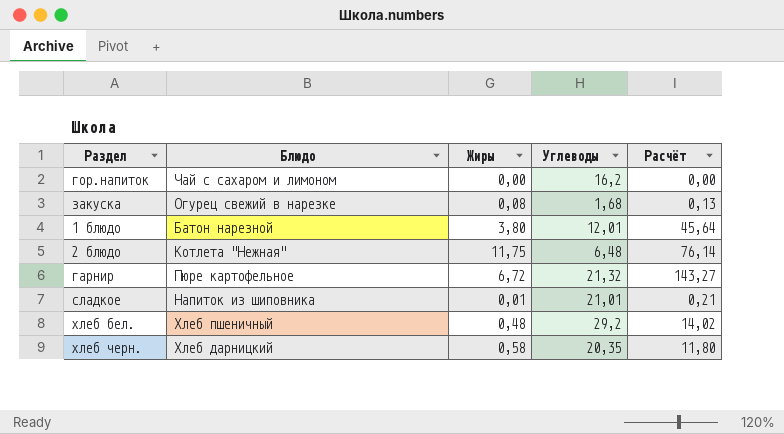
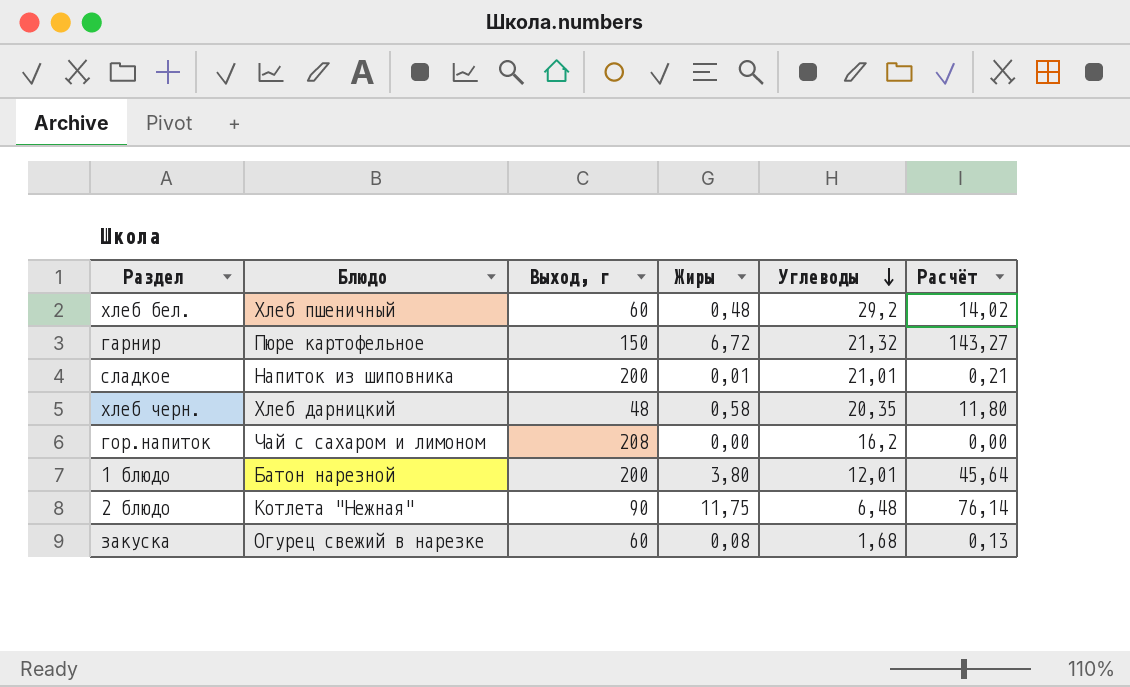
row order: none -> Углеводы descending
column Выход, г | position: none -> 3

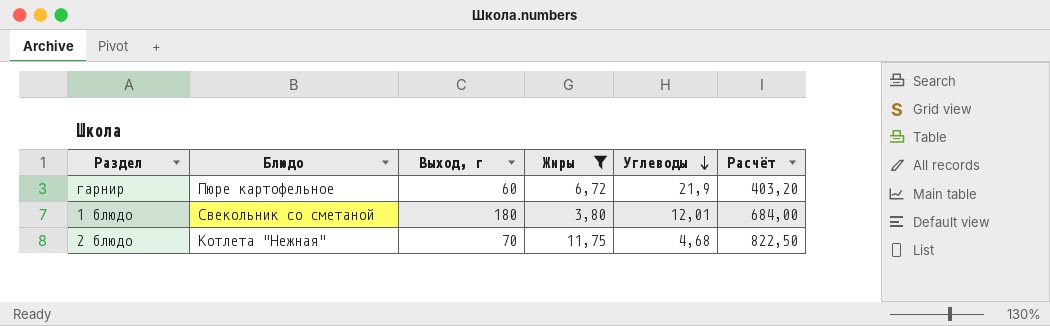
filter: none -> Жиры >= 3,80
column Расчёт | formula: [Жиры] * [Углеводы] -> [Выход, г] * [Жиры]
гарнир | Выход, г: 150 -> 60
гарнир | Углеводы: 21,32 -> 21,9
1 блюдо | Блюдо: Батон нарезной -> Свекольник со сметаной
1 блюдо | Выход, г: 200 -> 180
2 блюдо | Выход, г: 90 -> 70
2 блюдо | Углеводы: 6,48 -> 4,68

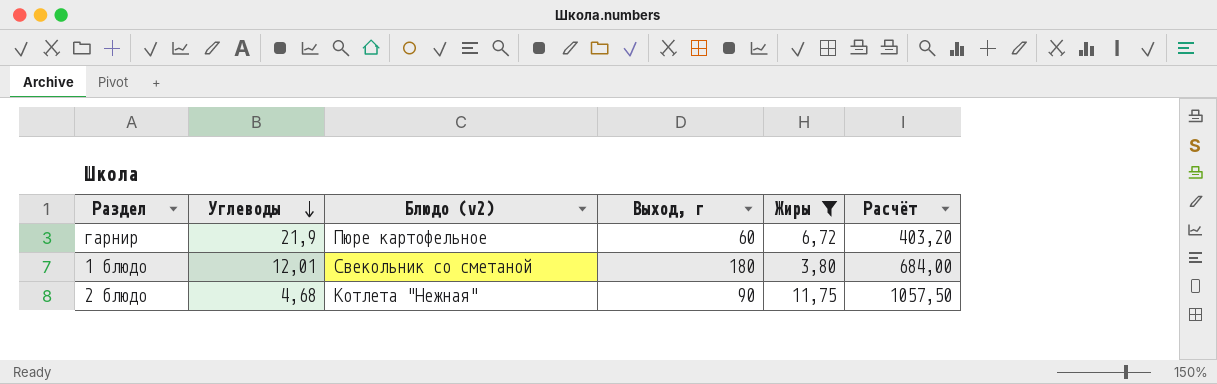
column Углеводы | position: 5 -> 2
column name: Блюдо -> Блюдо (v2)
2 блюдо | Выход, г: 70 -> 90
2 блюдо | Расчёт: 822,50 -> 1057,50

